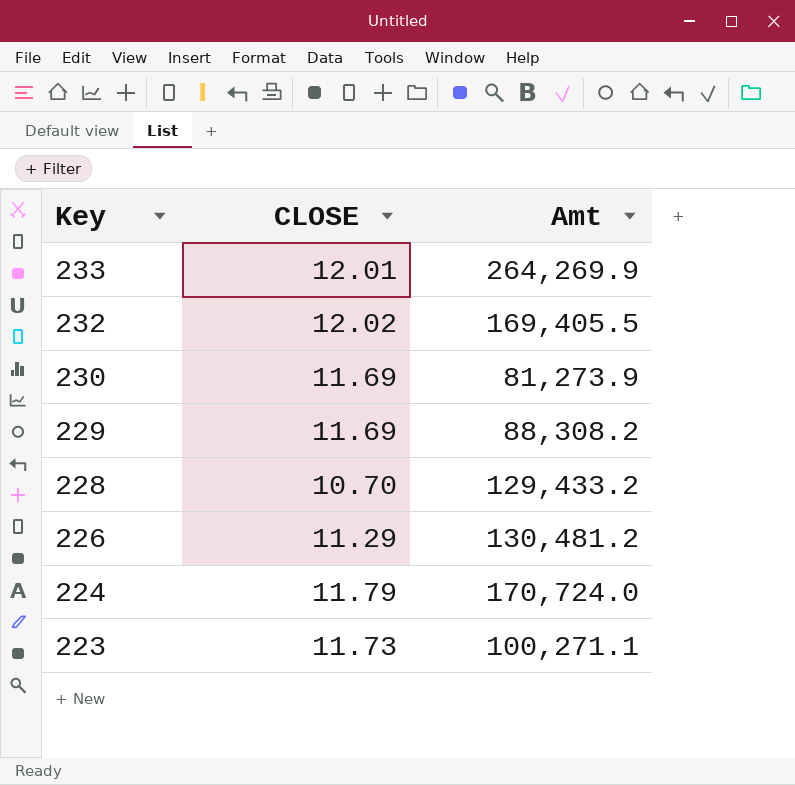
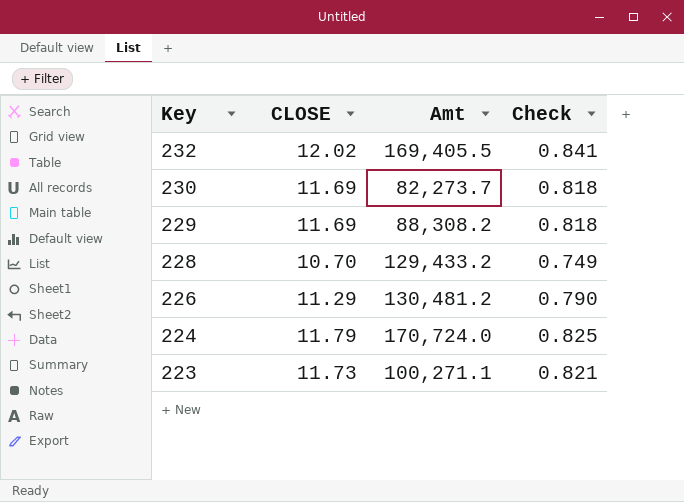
column Check | formula: none -> [CLOSE] * 0.07
row 233: 12.01 | 264,269.9 -> none
230 | Amt: 81,273.9 -> 82,273.7

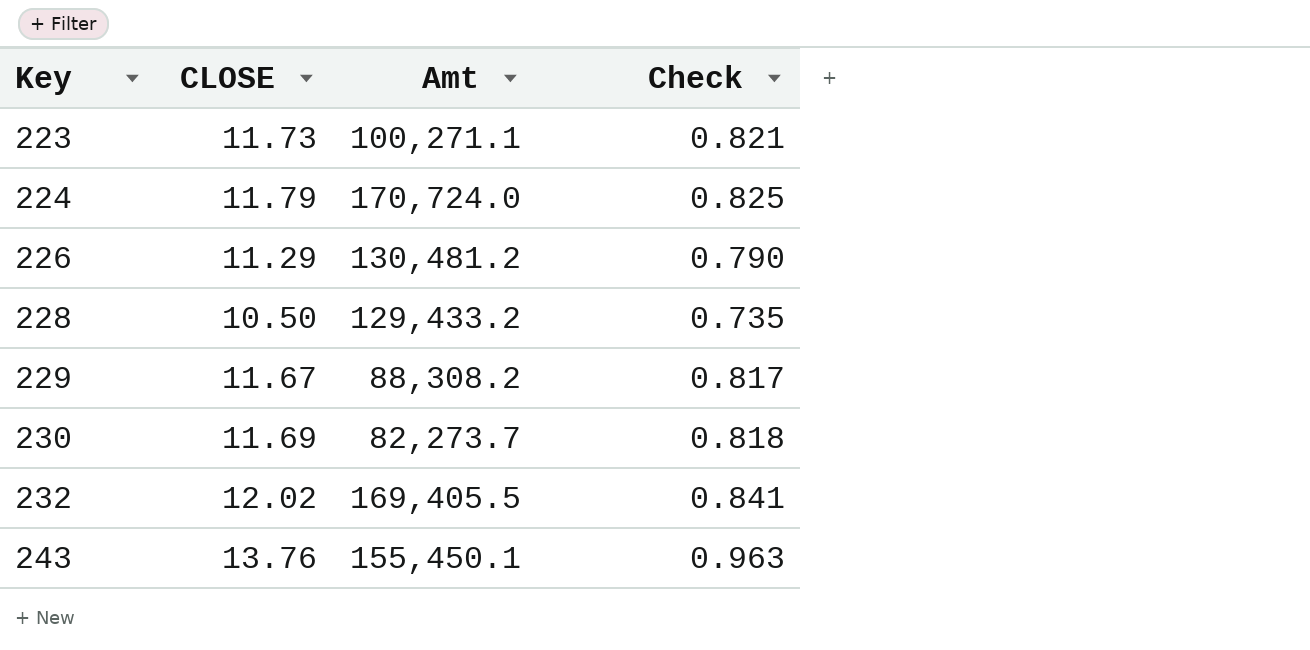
row order: Key descending -> Key ascending
228 | CLOSE: 10.70 -> 10.50
228 | Check: 0.749 -> 0.735
229 | CLOSE: 11.69 -> 11.67
229 | Check: 0.818 -> 0.817
row 243: none -> 13.76 | 155,450.1 | 0.963

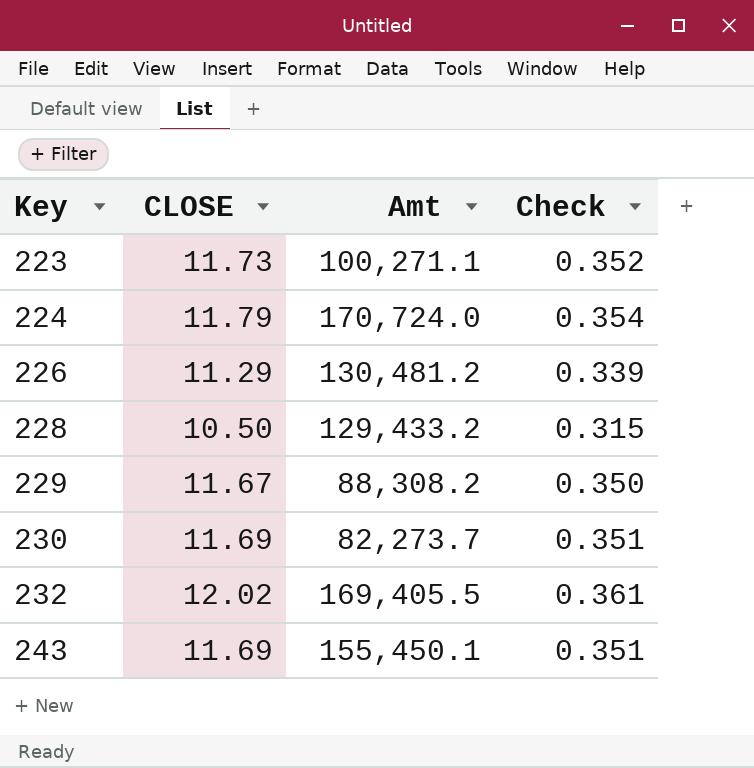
column Check | formula: [CLOSE] * 0.07 -> [CLOSE] * 0.03
243 | CLOSE: 13.76 -> 11.69

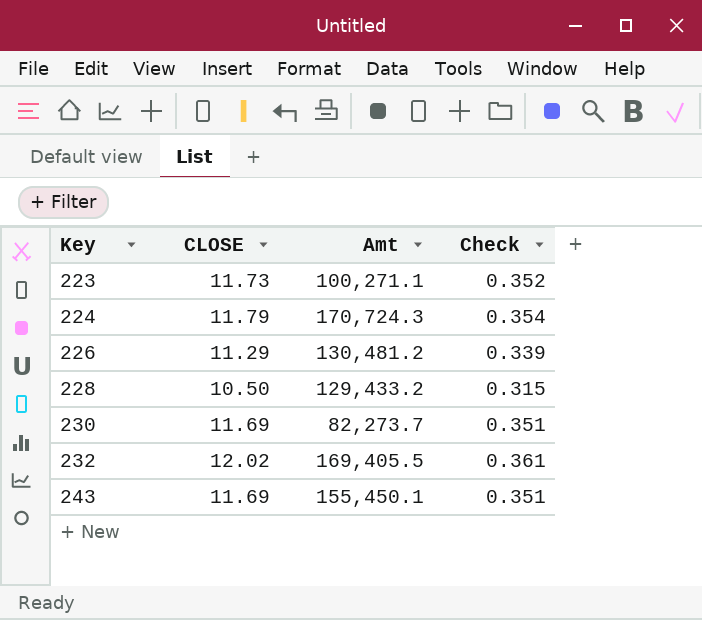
row 229: 11.67 | 88,308.2 | 0.350 -> none
224 | Amt: 170,724.0 -> 170,724.3

